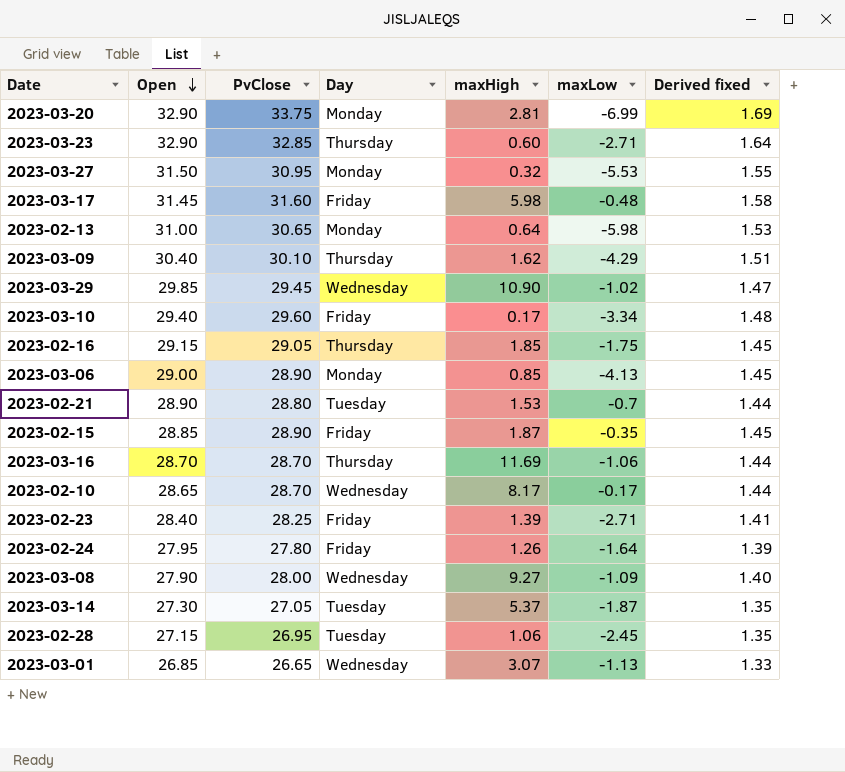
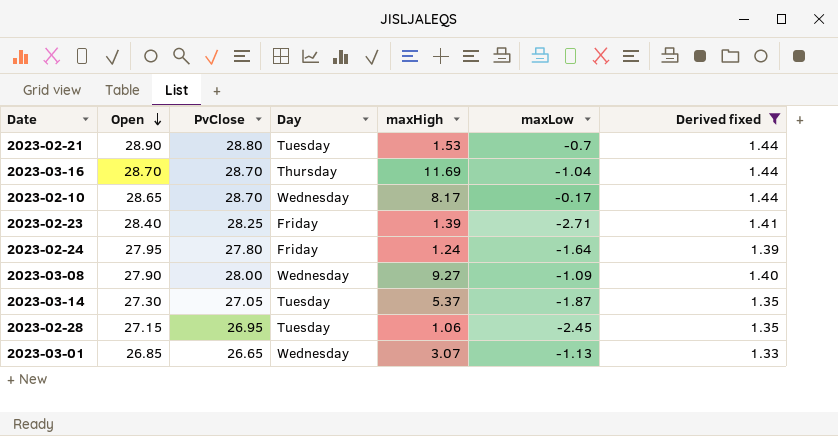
filter: none -> Derived fixed <= 1.44
2023-03-16 | maxLow: -1.06 -> -1.04
2023-02-24 | maxHigh: 1.26 -> 1.24

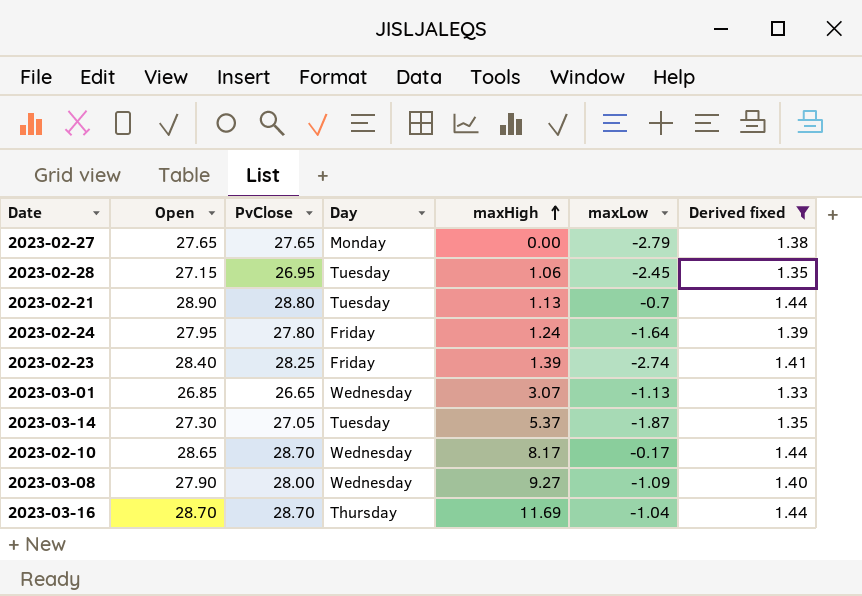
row order: Open descending -> maxHigh ascending
row 2023-02-27: none -> 27.65 | 27.65 | Monday | 0.00 | -2.79 | 1.38
2023-02-21 | maxHigh: 1.53 -> 1.13
2023-02-23 | maxLow: -2.71 -> -2.74

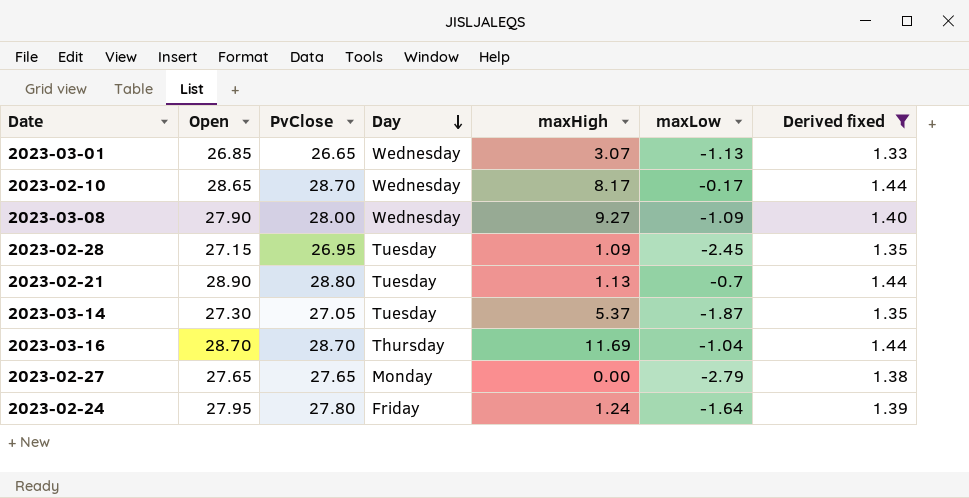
row order: maxHigh ascending -> Day descending
row 2023-02-23: 28.40 | 28.25 | Friday | 1.39 | -2.74 | 1.41 -> none
2023-02-28 | maxHigh: 1.06 -> 1.09

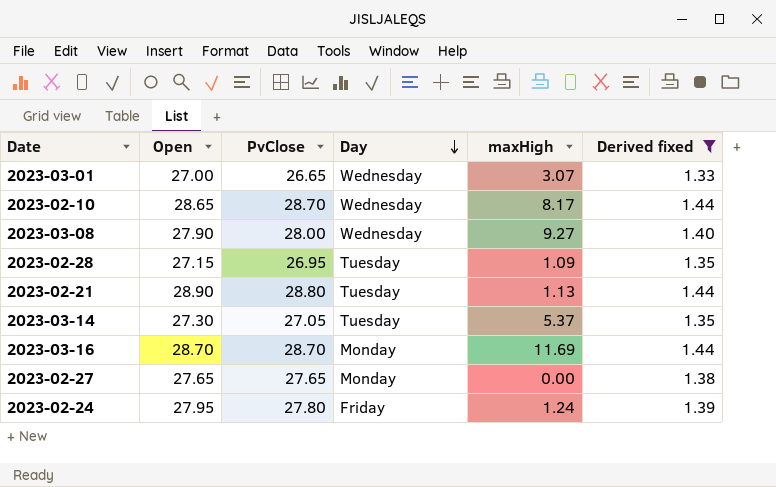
column maxLow | position: 6 -> none
2023-03-01 | Open: 26.85 -> 27.00
2023-03-16 | Day: Thursday -> Monday

